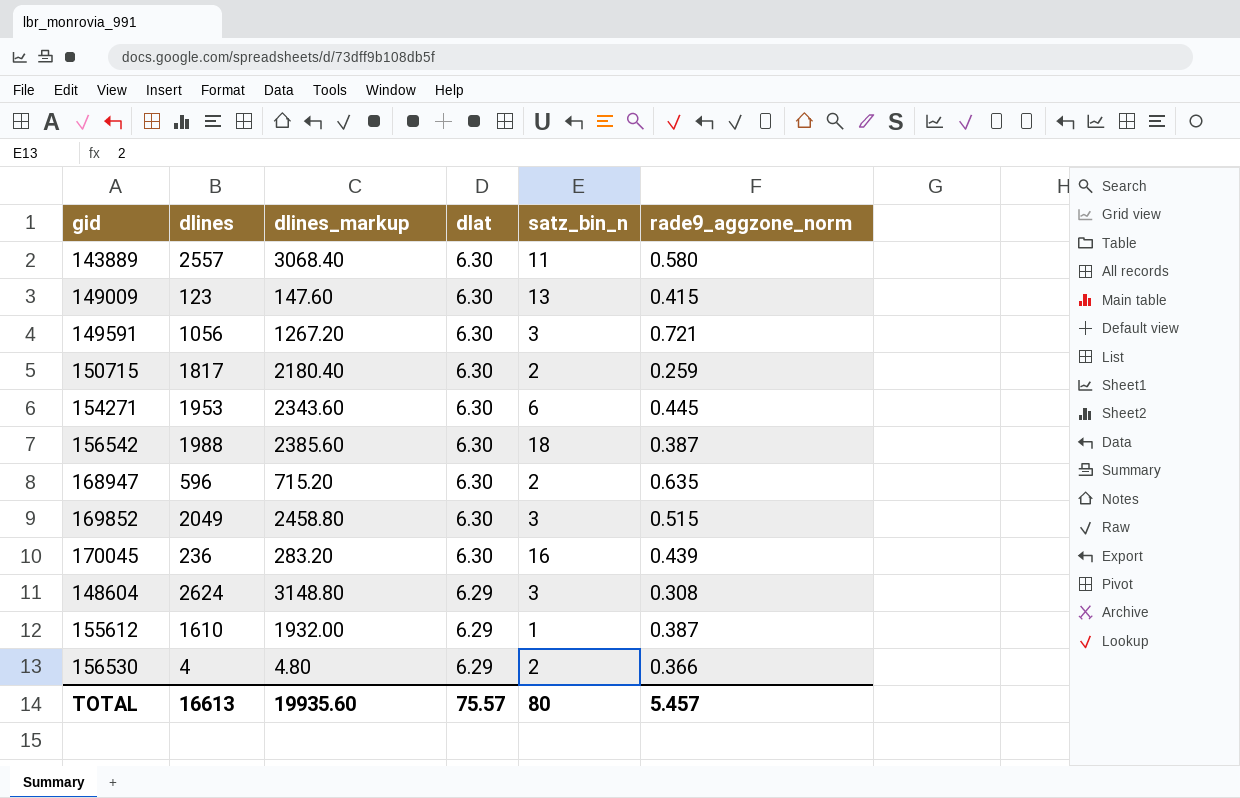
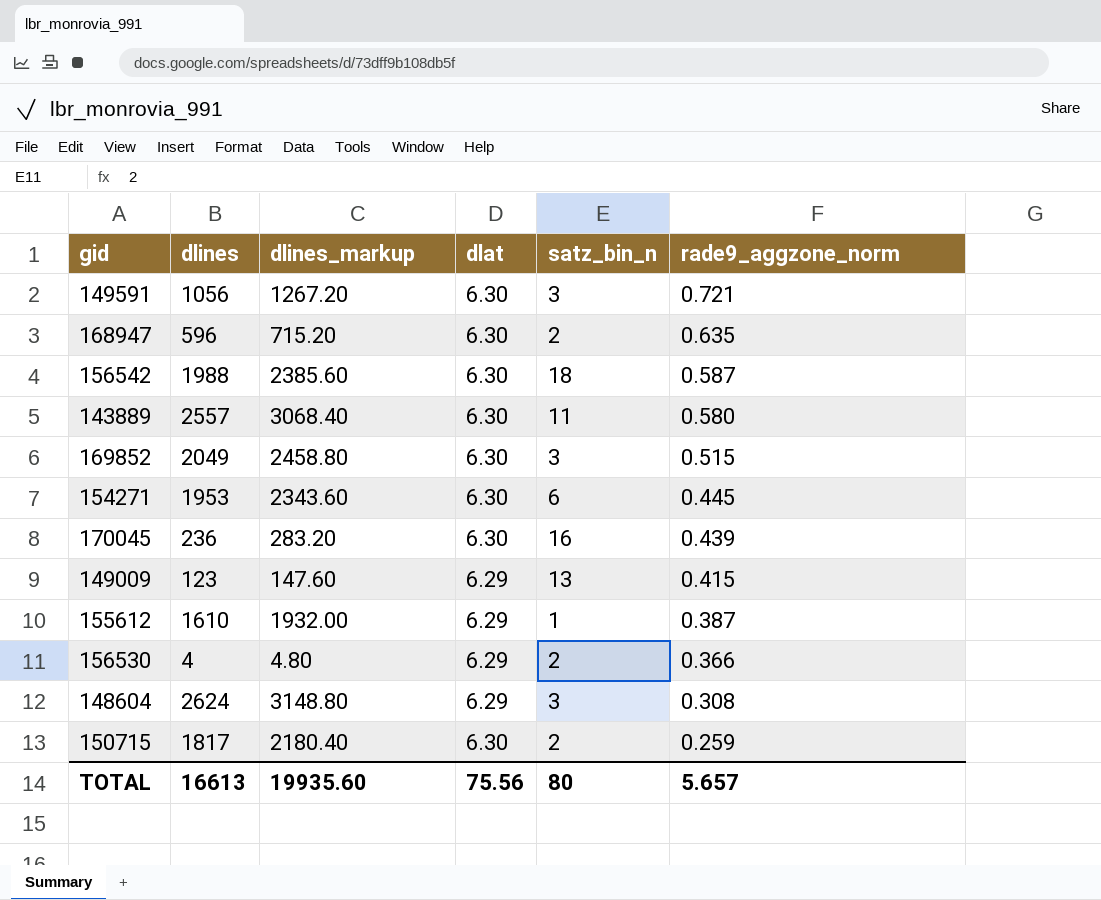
row order: dlat descending -> rade9_aggzone_norm descending
156542 | rade9_aggzone_norm: 0.387 -> 0.587
149009 | dlat: 6.30 -> 6.29
TOTAL | dlat: 75.57 -> 75.56
TOTAL | rade9_aggzone_norm: 5.457 -> 5.657

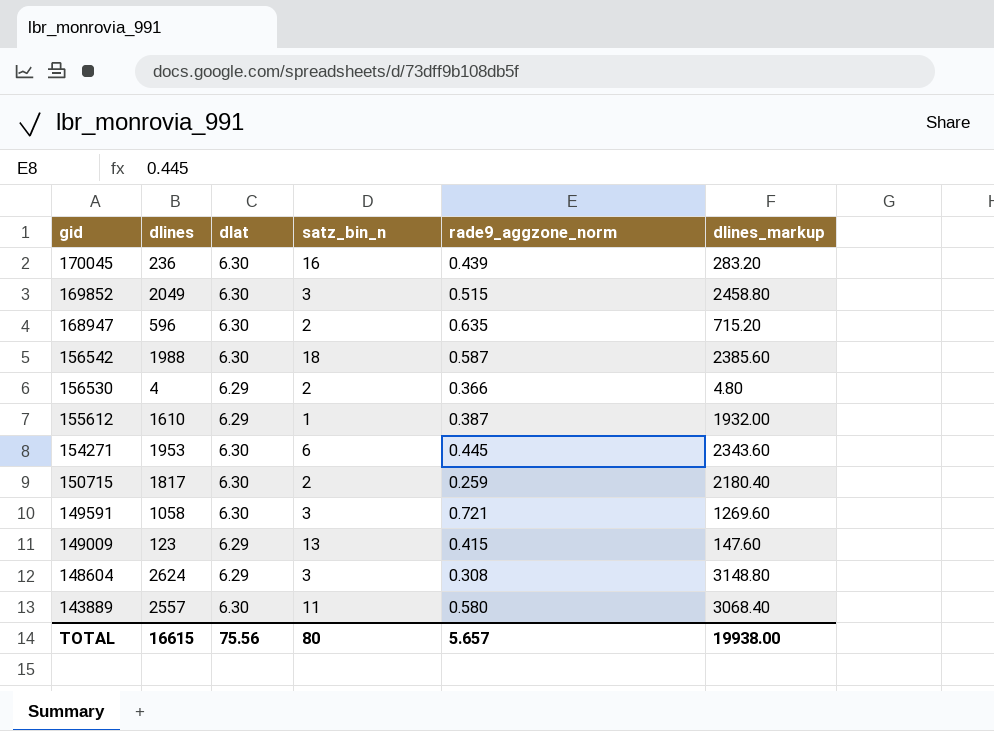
row order: rade9_aggzone_norm descending -> gid descending
column dlines_markup | position: 3 -> 6
149591 | dlines: 1056 -> 1058
149591 | dlines_markup: 1267.20 -> 1269.60
TOTAL | dlines: 16613 -> 16615
TOTAL | dlines_markup: 19935.60 -> 19938.00

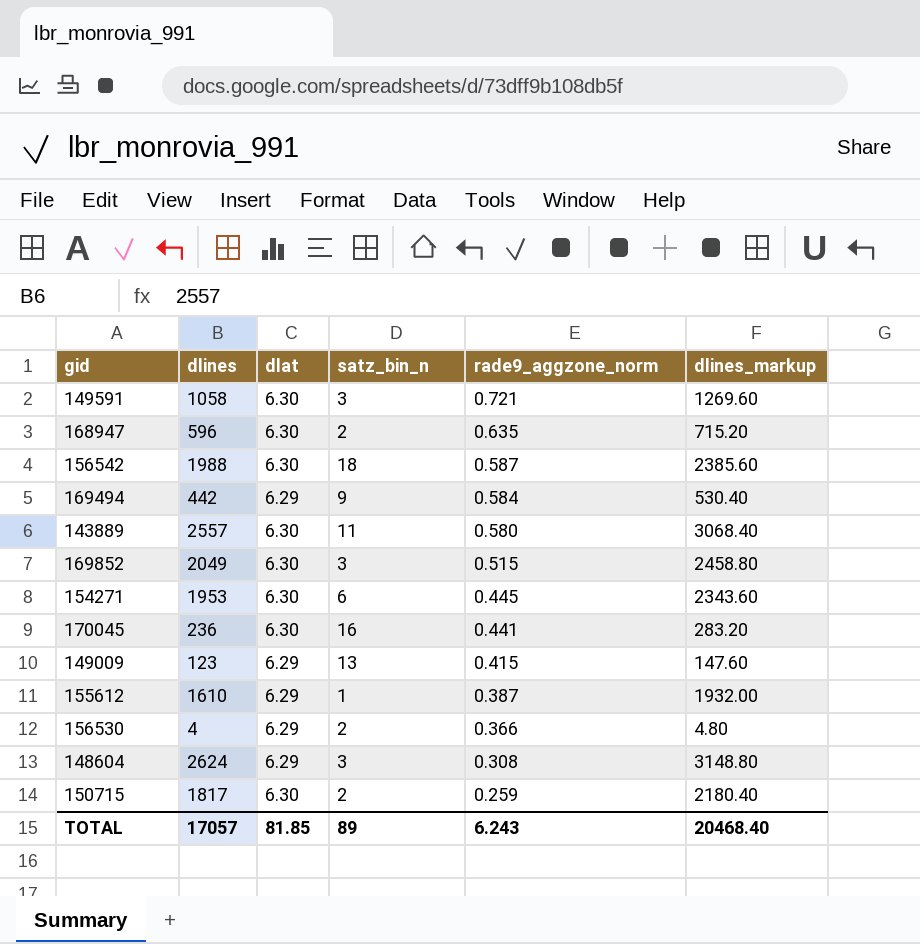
row order: gid descending -> rade9_aggzone_norm descending
row 169494: none -> 442 | 6.29 | 9 | 0.584 | 530.40
170045 | rade9_aggzone_norm: 0.439 -> 0.441
TOTAL | dlines: 16615 -> 17057
TOTAL | dlat: 75.56 -> 81.85
TOTAL | satz_bin_n: 80 -> 89
TOTAL | rade9_aggzone_norm: 5.657 -> 6.243
TOTAL | dlines_markup: 19938.00 -> 20468.40

